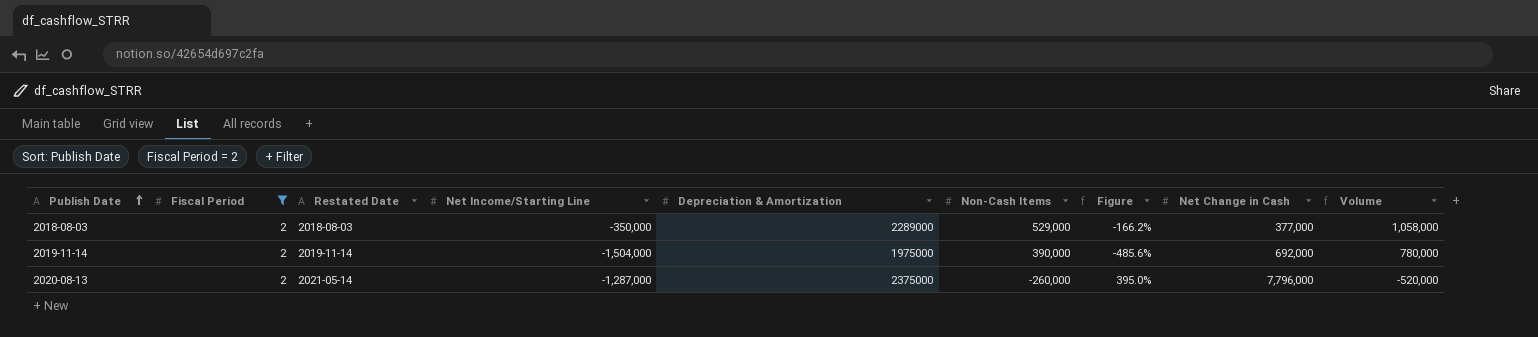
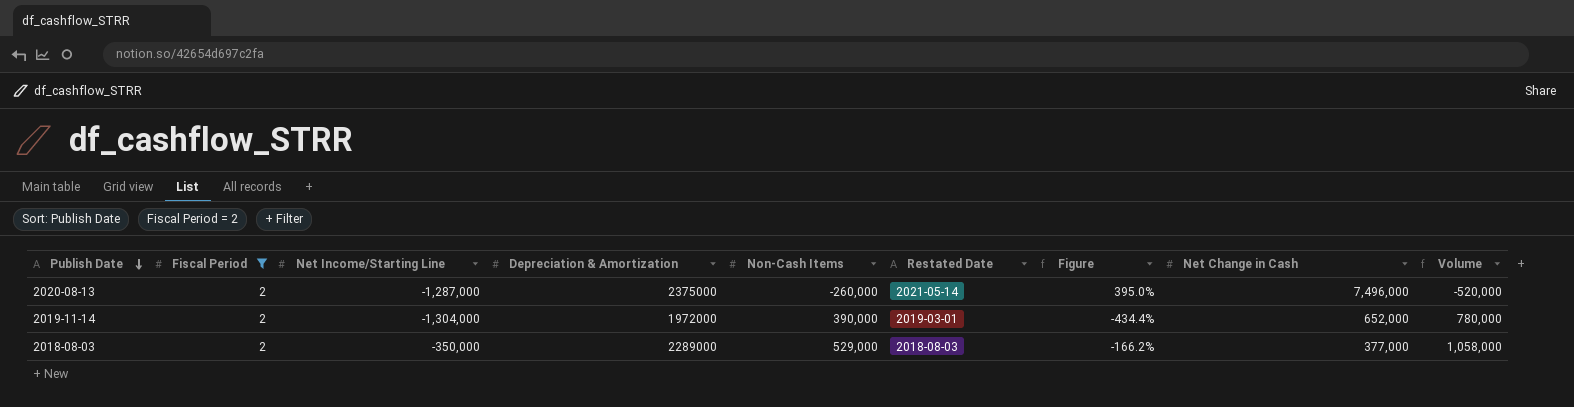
row order: Publish Date ascending -> Publish Date descending
column Restated Date | position: 3 -> 6
2020-08-13 | Net Change in Cash: 7,796,000 -> 7,496,000
2019-11-14 | Net Income/Starting Line: -1,504,000 -> -1,304,000
2019-11-14 | Depreciation & Amortization: 1975000 -> 1972000
2019-11-14 | Restated Date: 2019-11-14 -> 2019-03-01
2019-11-14 | Figure: -485.6% -> -434.4%
2019-11-14 | Net Change in Cash: 692,000 -> 652,000

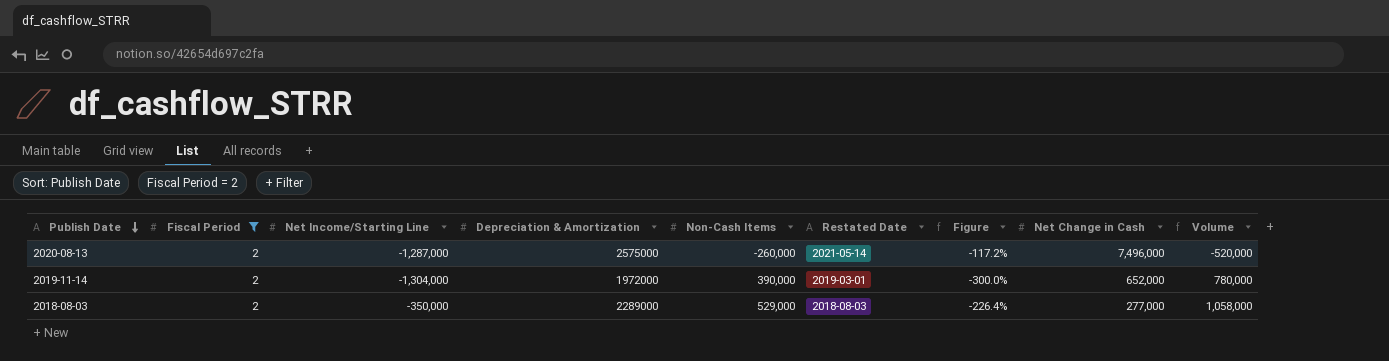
column Figure | formula: ([Net Income/Starting Line] - [Non-Cash Items]) / [Non-Cash Items] -> ([Net Income/Starting Line] - [Net Change in Cash]) / [Net Change in Cash]
2020-08-13 | Depreciation & Amortization: 2375000 -> 2575000
2018-08-03 | Net Change in Cash: 377,000 -> 277,000

